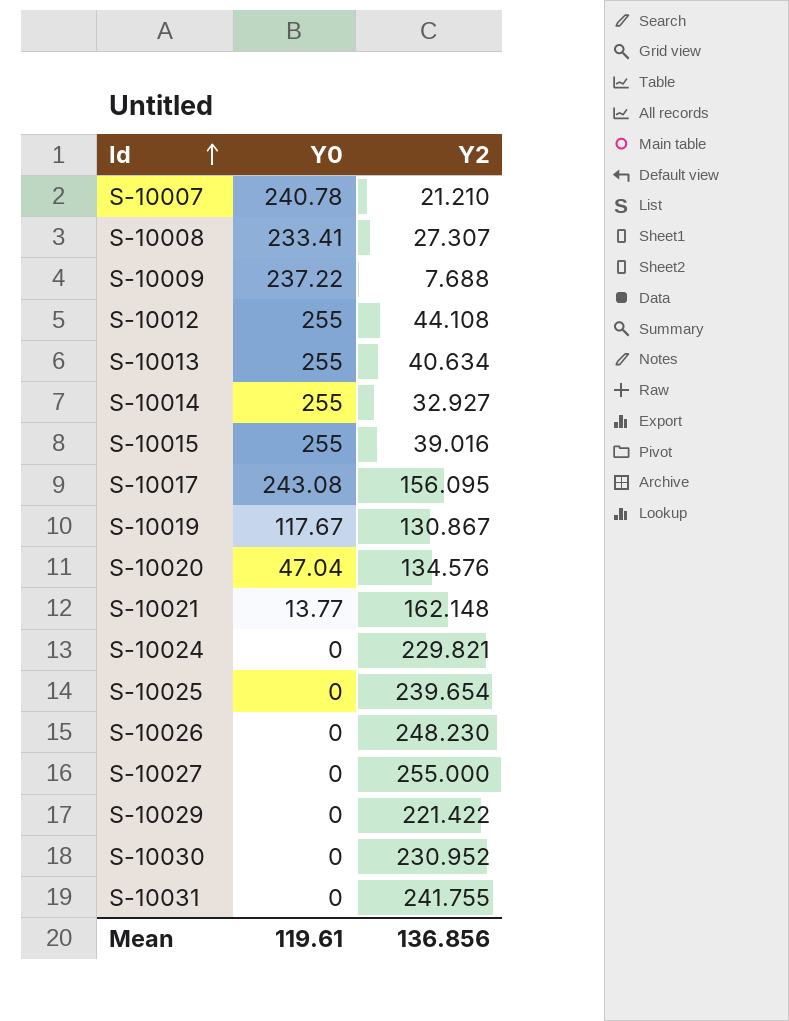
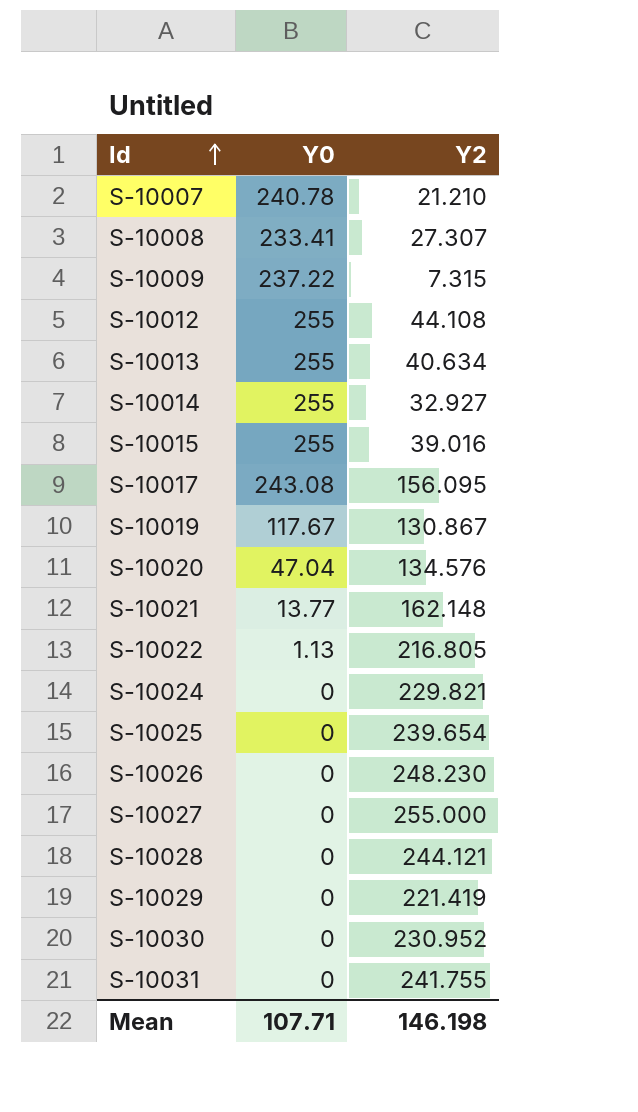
S-10009 | Y2: 7.688 -> 7.315
row S-10022: none -> 1.13 | 216.805
row S-10028: none -> 0 | 244.121
S-10029 | Y2: 221.422 -> 221.419
Mean | Y0: 119.61 -> 107.71
Mean | Y2: 136.856 -> 146.198

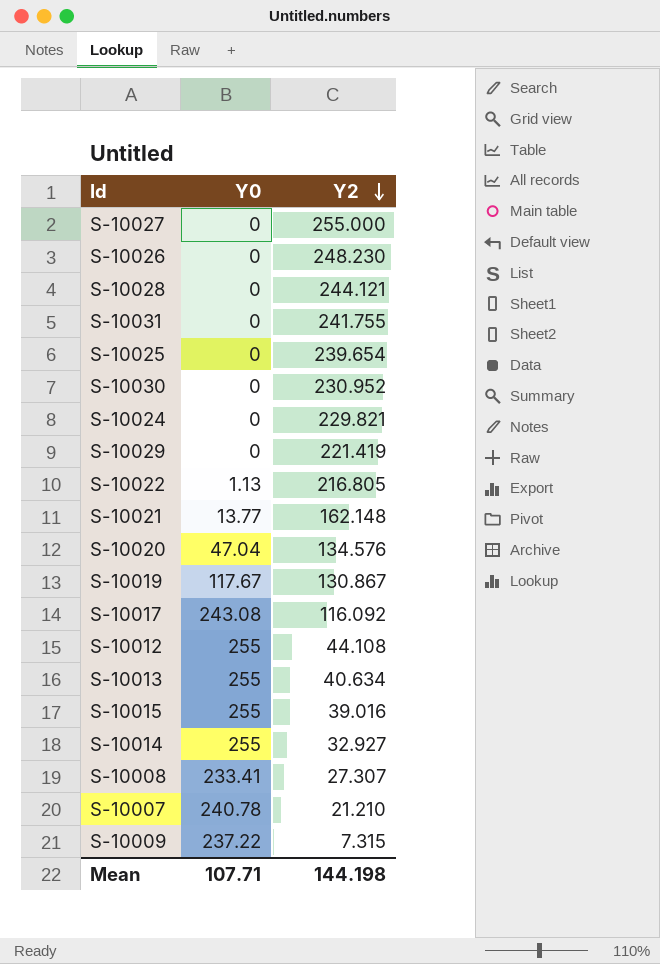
row order: Id ascending -> Y2 descending
S-10017 | Y2: 156.095 -> 116.092
Mean | Y2: 146.198 -> 144.198

